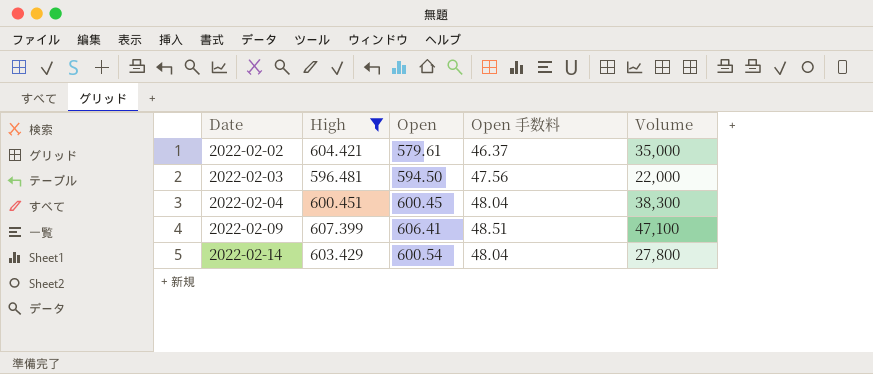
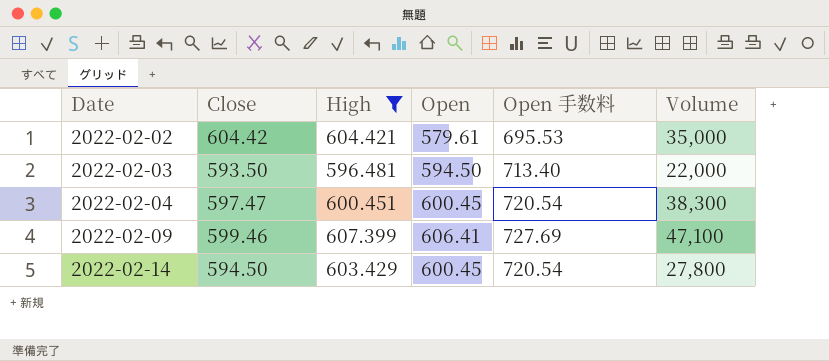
column Close | position: none -> 2
column Open 手数料 | formula: [Open] * 0.08 -> [Open] * 1.2
2022-02-14 | Open: 600.54 -> 600.45

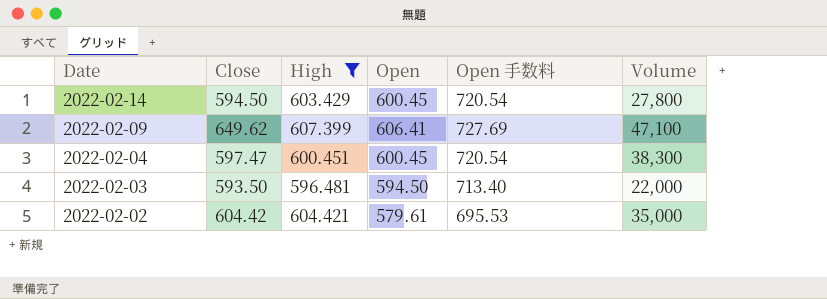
row order: Date ascending -> Date descending
2022-02-09 | Close: 599.46 -> 649.62

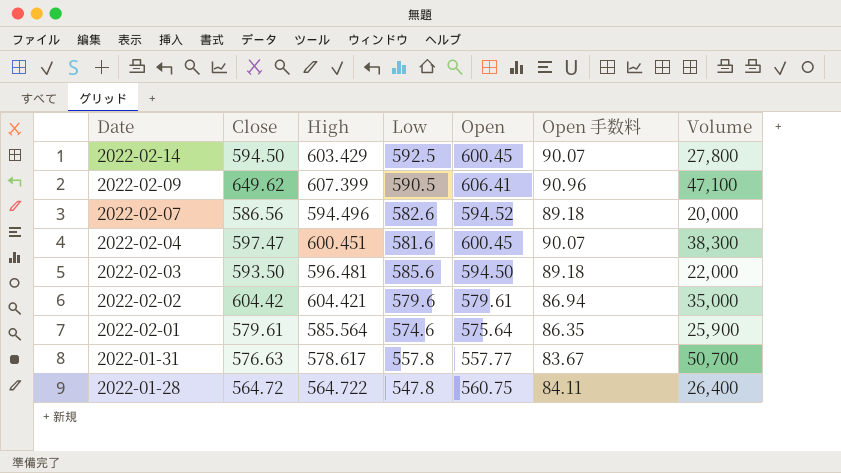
filter: High >= 596.481 -> none
column Low | position: none -> 4
column Open 手数料 | formula: [Open] * 1.2 -> [Open] * 0.15

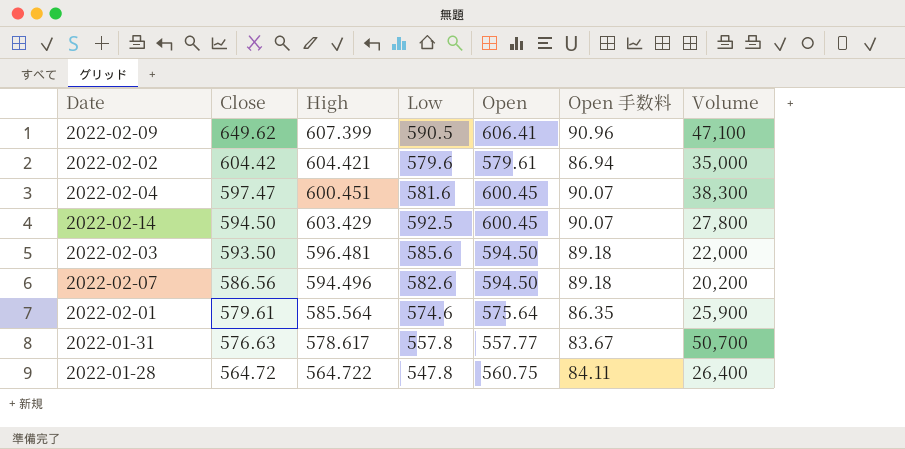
row order: Date descending -> Close descending
2022-02-07 | Open: 594.52 -> 594.50
2022-02-07 | Volume: 20,000 -> 20,200

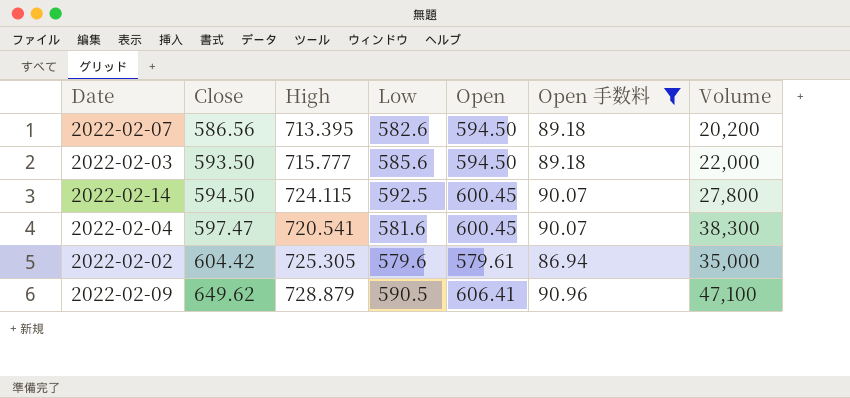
filter: none -> Open 手数料 >= 86.94
row order: Close descending -> Close ascending
2022-02-07 | High: 594.496 -> 713.395
2022-02-03 | High: 596.481 -> 715.777
2022-02-14 | High: 603.429 -> 724.115
2022-02-04 | High: 600.451 -> 720.541
2022-02-02 | High: 604.421 -> 725.305
2022-02-09 | High: 607.399 -> 728.879

